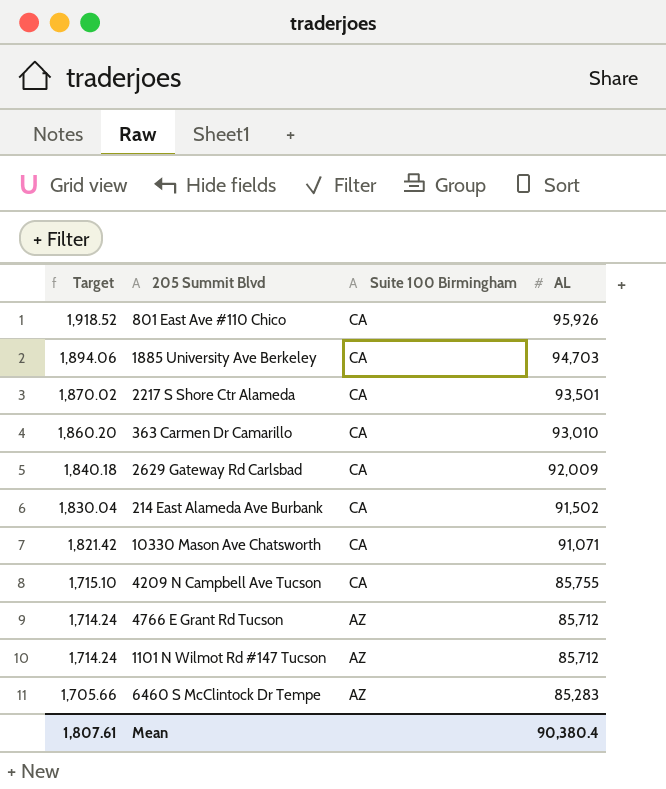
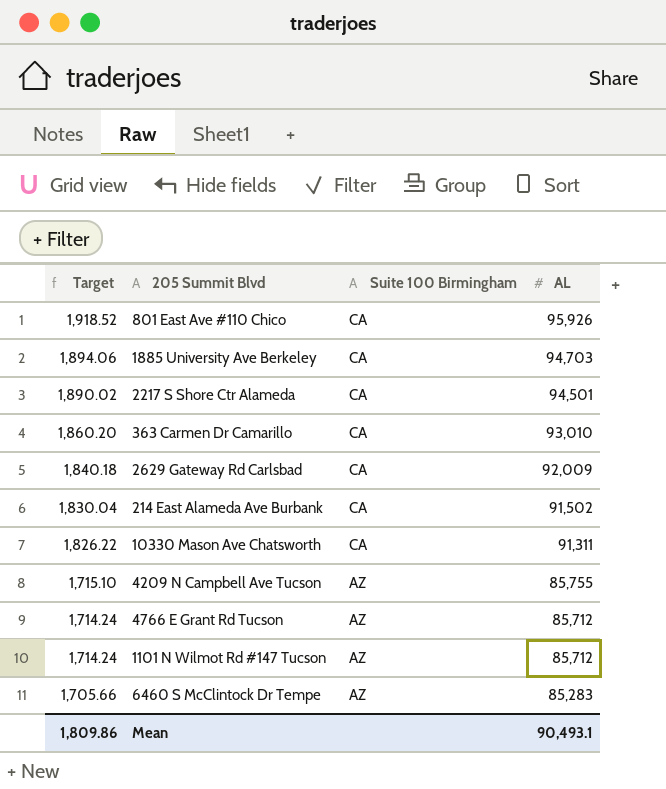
2217 S Shore Ctr Alameda | Target: 1,870.02 -> 1,890.02
2217 S Shore Ctr Alameda | AL: 93,501 -> 94,501
10330 Mason Ave Chatsworth | Target: 1,821.42 -> 1,826.22
10330 Mason Ave Chatsworth | AL: 91,071 -> 91,311
4209 N Campbell Ave Tucson | Suite 100 Birmingham: CA -> AZ
Mean | Target: 1,807.61 -> 1,809.86
Mean | AL: 90,380.4 -> 90,493.1

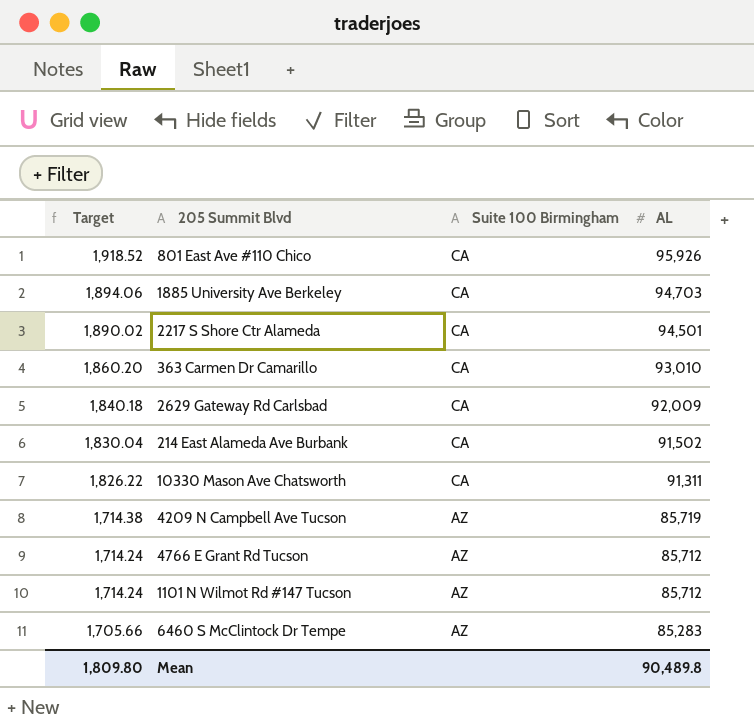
4209 N Campbell Ave Tucson | Target: 1,715.10 -> 1,714.38
4209 N Campbell Ave Tucson | AL: 85,755 -> 85,719
Mean | Target: 1,809.86 -> 1,809.80
Mean | AL: 90,493.1 -> 90,489.8

